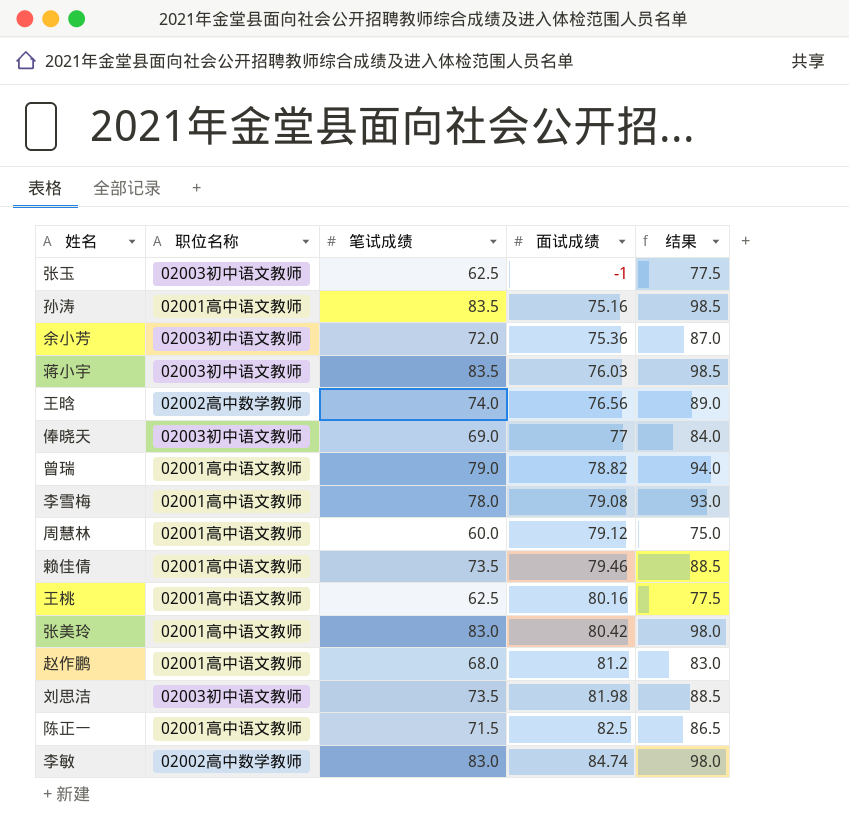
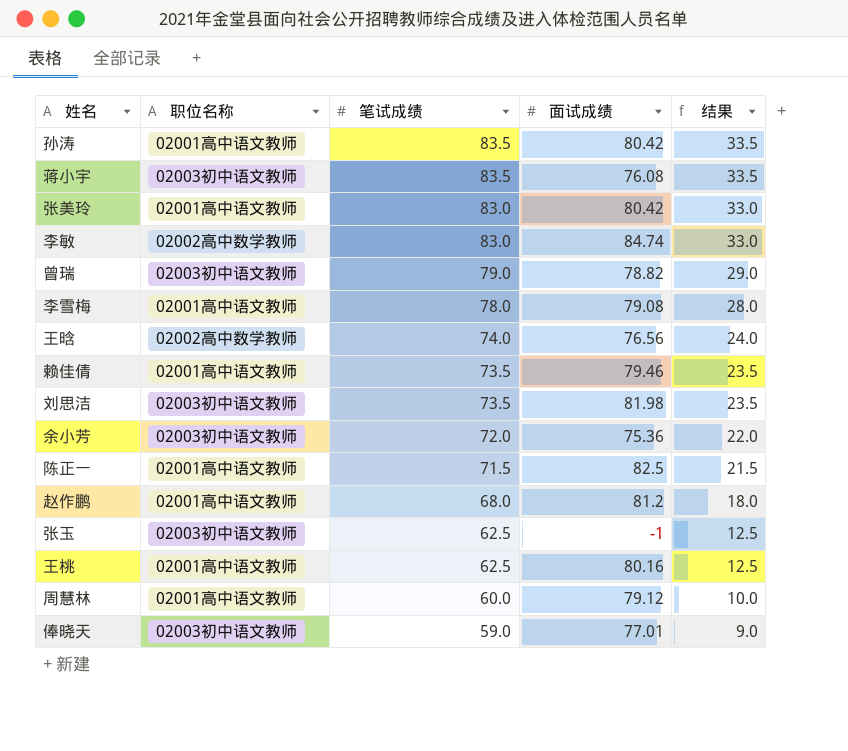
row order: 面试成绩 ascending -> 笔试成绩 descending
column 结果 | formula: [笔试成绩] + 15 -> [笔试成绩] - 50
孙涛 | 面试成绩: 75.16 -> 80.42
蒋小宇 | 面试成绩: 76.03 -> 76.08
曾瑞 | 职位名称: 02001高中语文教师 -> 02003初中语文教师
俸晓天 | 笔试成绩: 69.0 -> 59.0
俸晓天 | 面试成绩: 77 -> 77.01

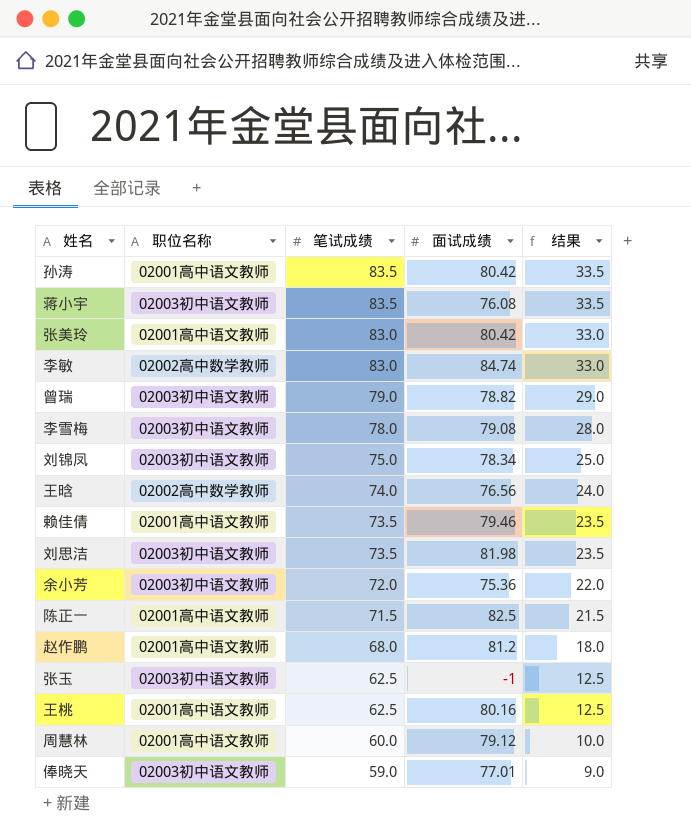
李雪梅 | 职位名称: 02001高中语文教师 -> 02003初中语文教师
row 刘锦凤: none -> 02003初中语文教师 | 75.0 | 78.34 | 25.0

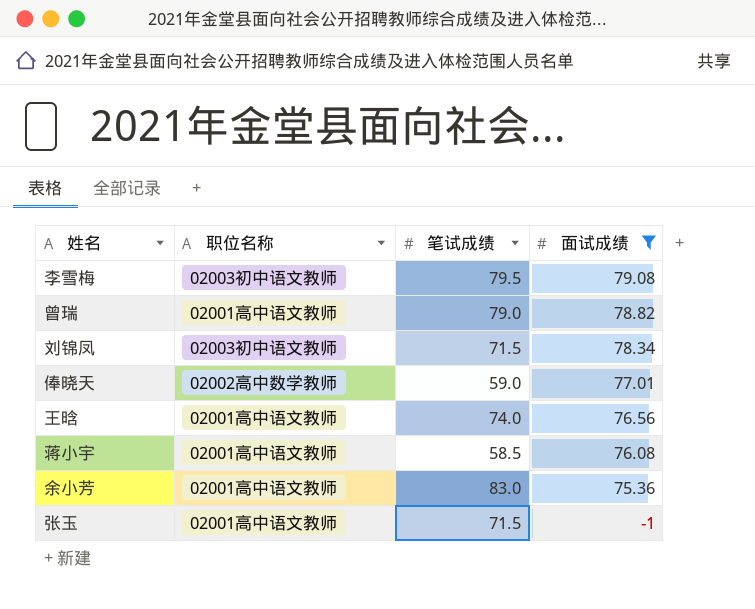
filter: none -> 面试成绩 <= 79.08
row order: 笔试成绩 descending -> 面试成绩 descending
column 结果 | formula: [笔试成绩] - 50 -> none
李雪梅 | 笔试成绩: 78.0 -> 79.5
曾瑞 | 职位名称: 02003初中语文教师 -> 02001高中语文教师
刘锦凤 | 笔试成绩: 75.0 -> 71.5
俸晓天 | 职位名称: 02003初中语文教师 -> 02002高中数学教师
王晗 | 职位名称: 02002高中数学教师 -> 02001高中语文教师
蒋小宇 | 职位名称: 02003初中语文教师 -> 02001高中语文教师
蒋小宇 | 笔试成绩: 83.5 -> 58.5
余小芳 | 职位名称: 02003初中语文教师 -> 02001高中语文教师
余小芳 | 笔试成绩: 72.0 -> 83.0
张玉 | 职位名称: 02003初中语文教师 -> 02001高中语文教师
张玉 | 笔试成绩: 62.5 -> 71.5

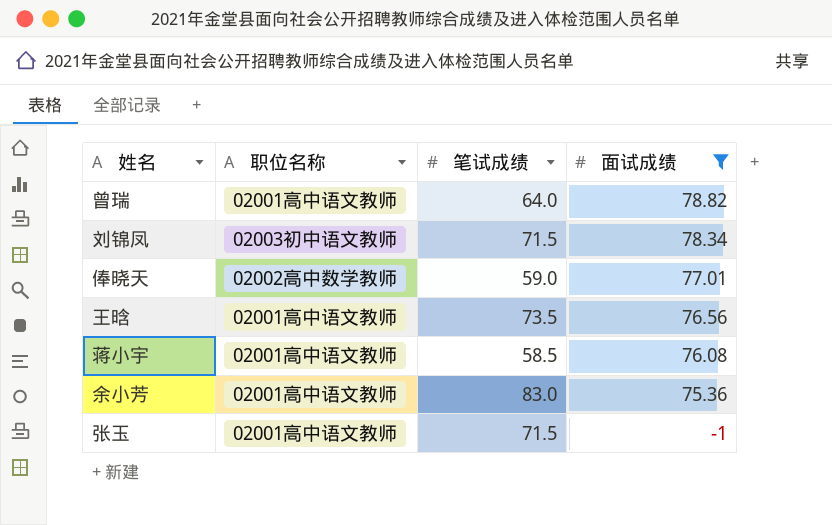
row 李雪梅: 02003初中语文教师 | 79.5 | 79.08 -> none
曾瑞 | 笔试成绩: 79.0 -> 64.0
王晗 | 笔试成绩: 74.0 -> 73.5

